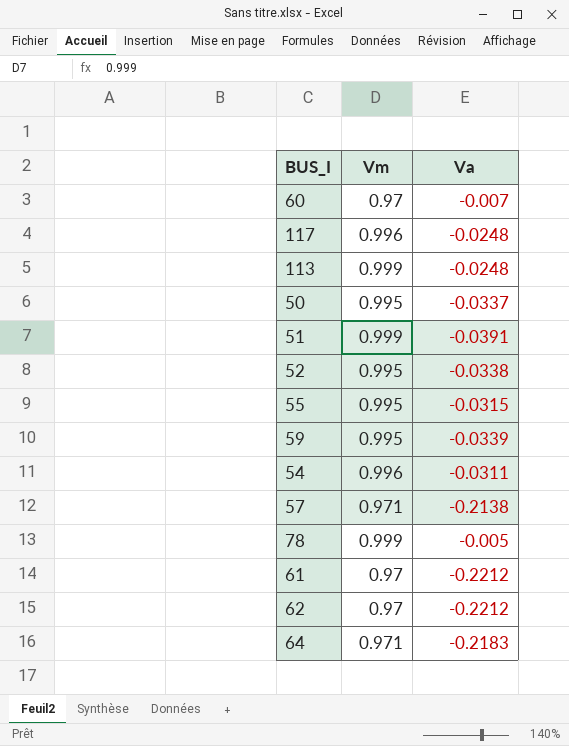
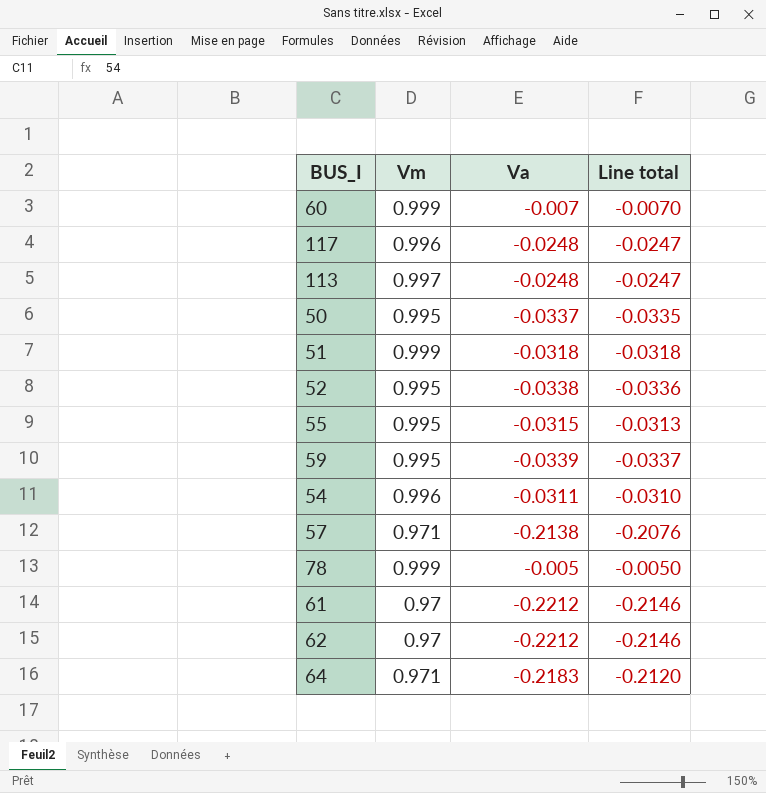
column Line total | formula: none -> [Vm] * [Va]
60 | Vm: 0.97 -> 0.999
113 | Vm: 0.999 -> 0.997
51 | Va: -0.0391 -> -0.0318

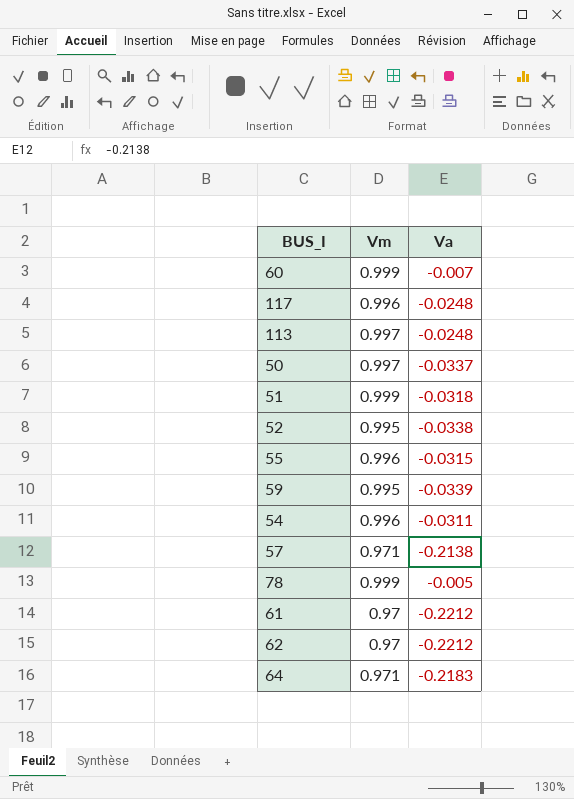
column Line total | formula: [Vm] * [Va] -> none
50 | Vm: 0.995 -> 0.997
55 | Vm: 0.995 -> 0.996

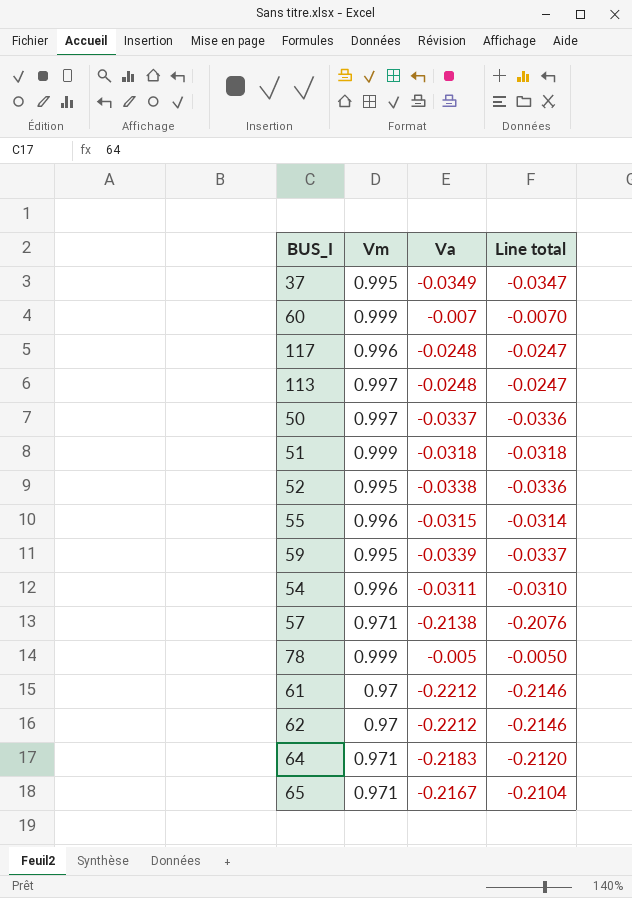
column Line total | formula: none -> [Vm] * [Va]
row 37: none -> 0.995 | -0.0349 | -0.0347
row 65: none -> 0.971 | -0.2167 | -0.2104

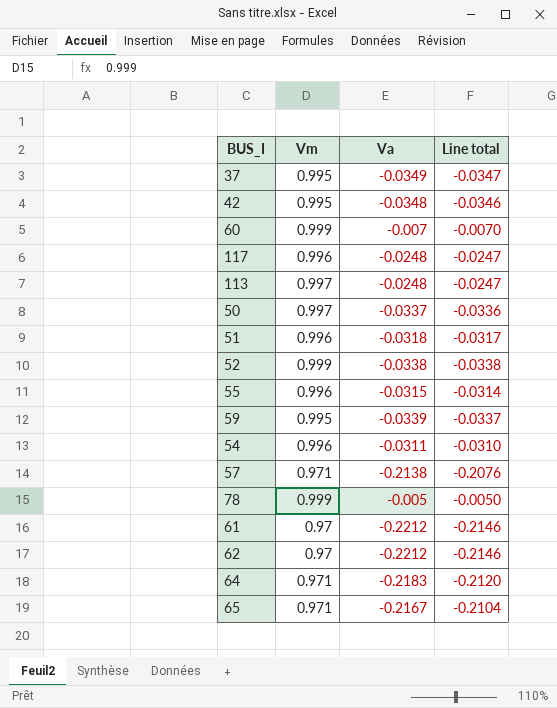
row 42: none -> 0.995 | -0.0348 | -0.0346
51 | Vm: 0.999 -> 0.996
51 | Line total: -0.0318 -> -0.0317
52 | Vm: 0.995 -> 0.999
52 | Line total: -0.0336 -> -0.0338

